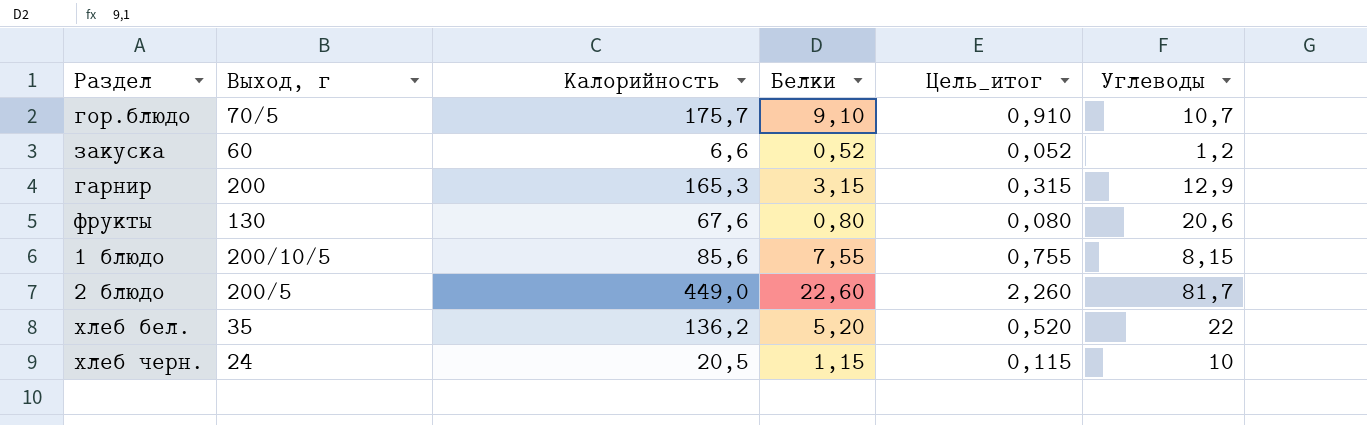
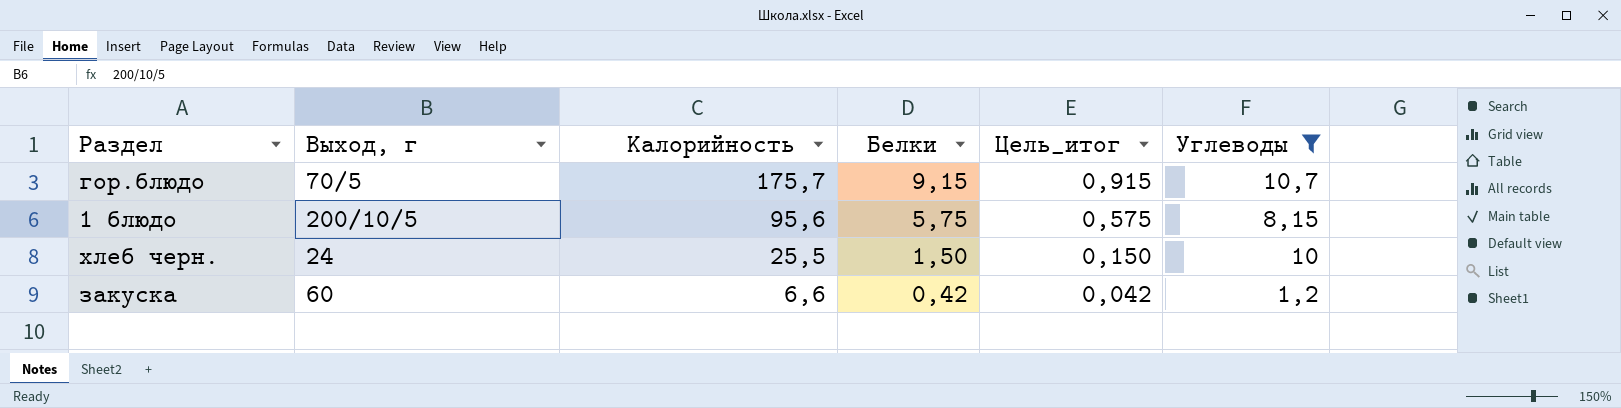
filter: none -> Углеводы <= 10,7
row order: none -> Калорийность descending
гор.блюдо | Белки: 9,10 -> 9,15
гор.блюдо | Цель_итог: 0,910 -> 0,915
1 блюдо | Калорийность: 85,6 -> 95,6
1 блюдо | Белки: 7,55 -> 5,75
1 блюдо | Цель_итог: 0,755 -> 0,575
хлеб черн. | Калорийность: 20,5 -> 25,5
хлеб черн. | Белки: 1,15 -> 1,50
хлеб черн. | Цель_итог: 0,115 -> 0,150
закуска | Белки: 0,52 -> 0,42
закуска | Цель_итог: 0,052 -> 0,042

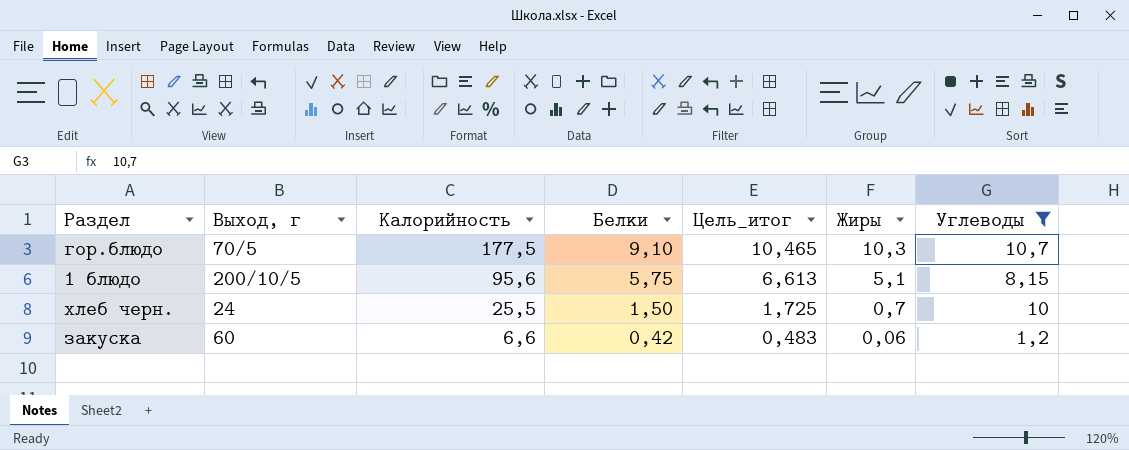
column Цель_итог | formula: [Белки] * 0,1 -> [Белки] * 1,15
column Жиры | position: none -> 6
гор.блюдо | Калорийность: 175,7 -> 177,5
гор.блюдо | Белки: 9,15 -> 9,10

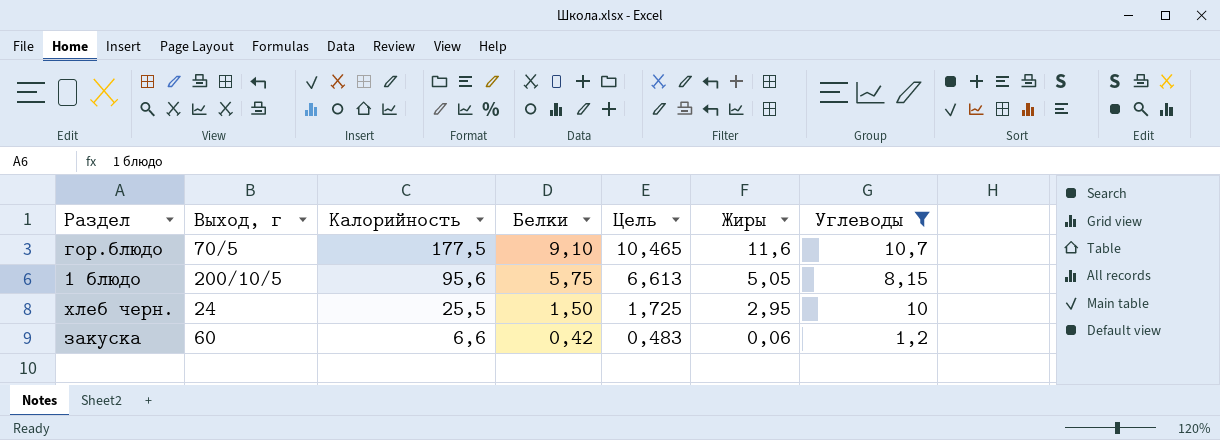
column name: Цель_итог -> Цель
гор.блюдо | Жиры: 10,3 -> 11,6
1 блюдо | Жиры: 5,1 -> 5,05
хлеб черн. | Жиры: 0,7 -> 2,95

